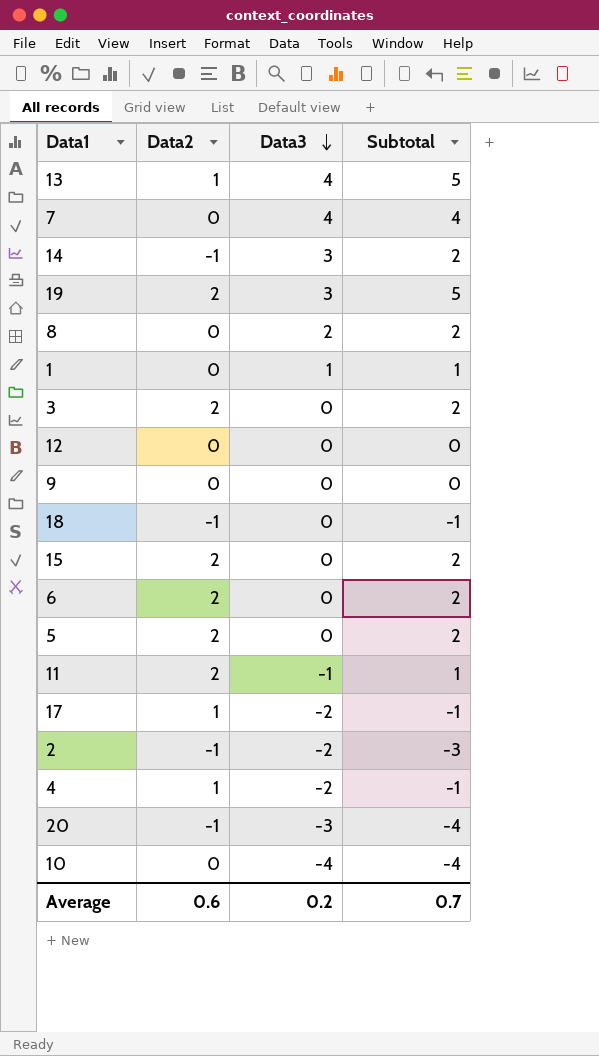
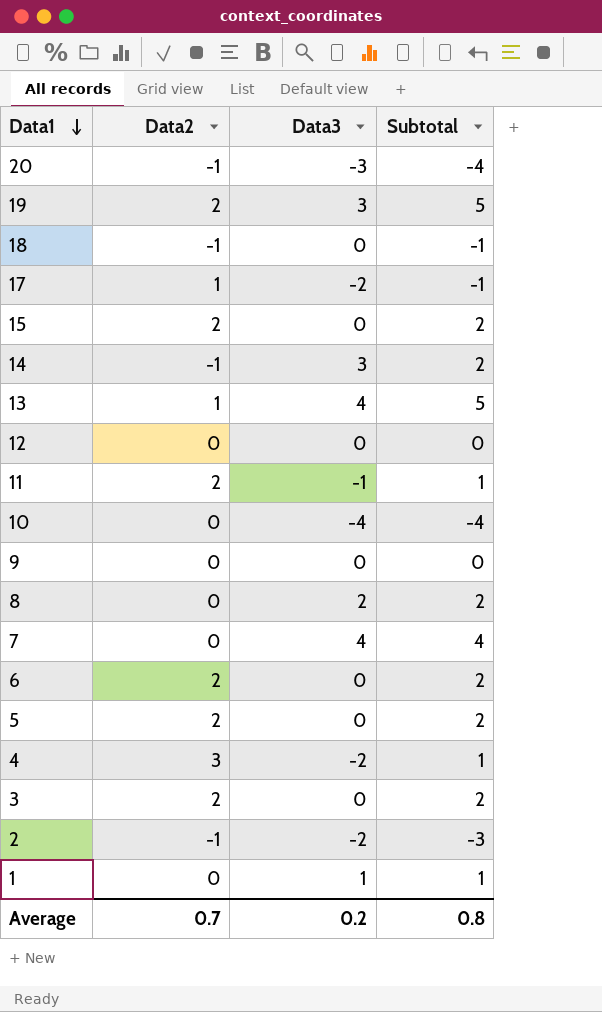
row order: Data3 descending -> Data1 descending
4 | Data2: 1 -> 3
4 | Subtotal: -1 -> 1
Average | Data2: 0.6 -> 0.7
Average | Subtotal: 0.7 -> 0.8

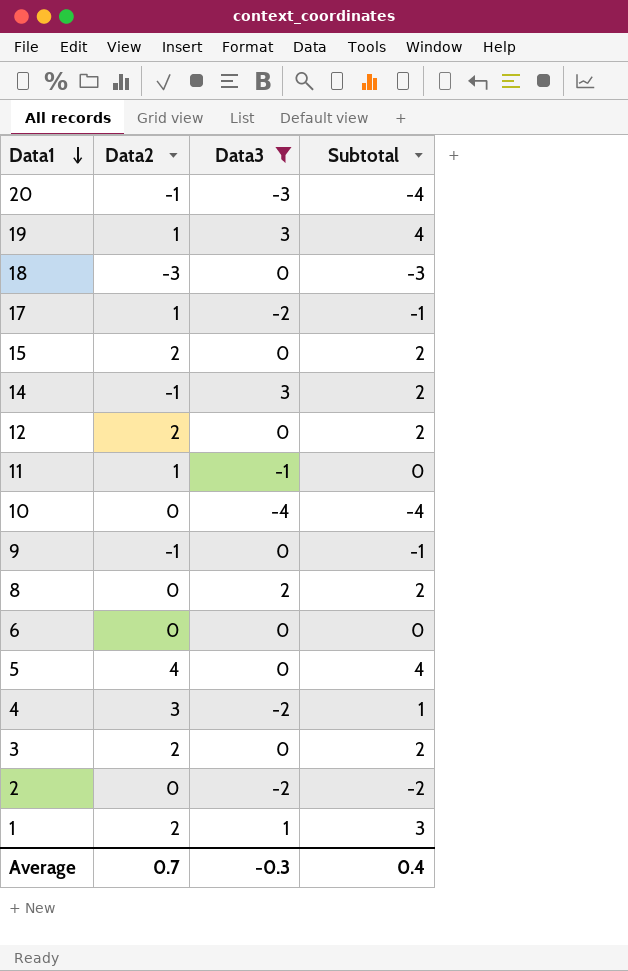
filter: none -> Data3 != 4
19 | Data2: 2 -> 1
19 | Subtotal: 5 -> 4
18 | Data2: -1 -> -3
18 | Subtotal: -1 -> -3
12 | Data2: 0 -> 2
12 | Subtotal: 0 -> 2
11 | Data2: 2 -> 1
11 | Subtotal: 1 -> 0
9 | Data2: 0 -> -1
9 | Subtotal: 0 -> -1
6 | Data2: 2 -> 0
6 | Subtotal: 2 -> 0
5 | Data2: 2 -> 4
5 | Subtotal: 2 -> 4
2 | Data2: -1 -> 0
2 | Subtotal: -3 -> -2
1 | Data2: 0 -> 2
1 | Subtotal: 1 -> 3
Average | Data3: 0.2 -> -0.3
Average | Subtotal: 0.8 -> 0.4

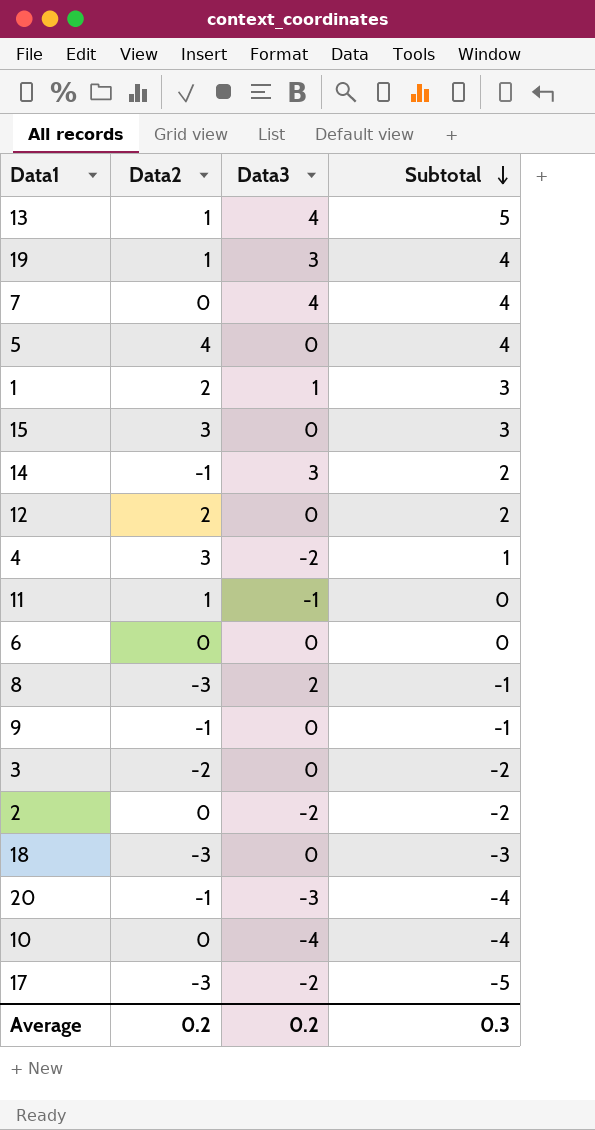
filter: Data3 != 4 -> none
row order: Data1 descending -> Subtotal descending
15 | Data2: 2 -> 3
15 | Subtotal: 2 -> 3
8 | Data2: 0 -> -3
8 | Subtotal: 2 -> -1
3 | Data2: 2 -> -2
3 | Subtotal: 2 -> -2
17 | Data2: 1 -> -3
17 | Subtotal: -1 -> -5
Average | Data2: 0.7 -> 0.2
Average | Data3: -0.3 -> 0.2
Average | Subtotal: 0.4 -> 0.3

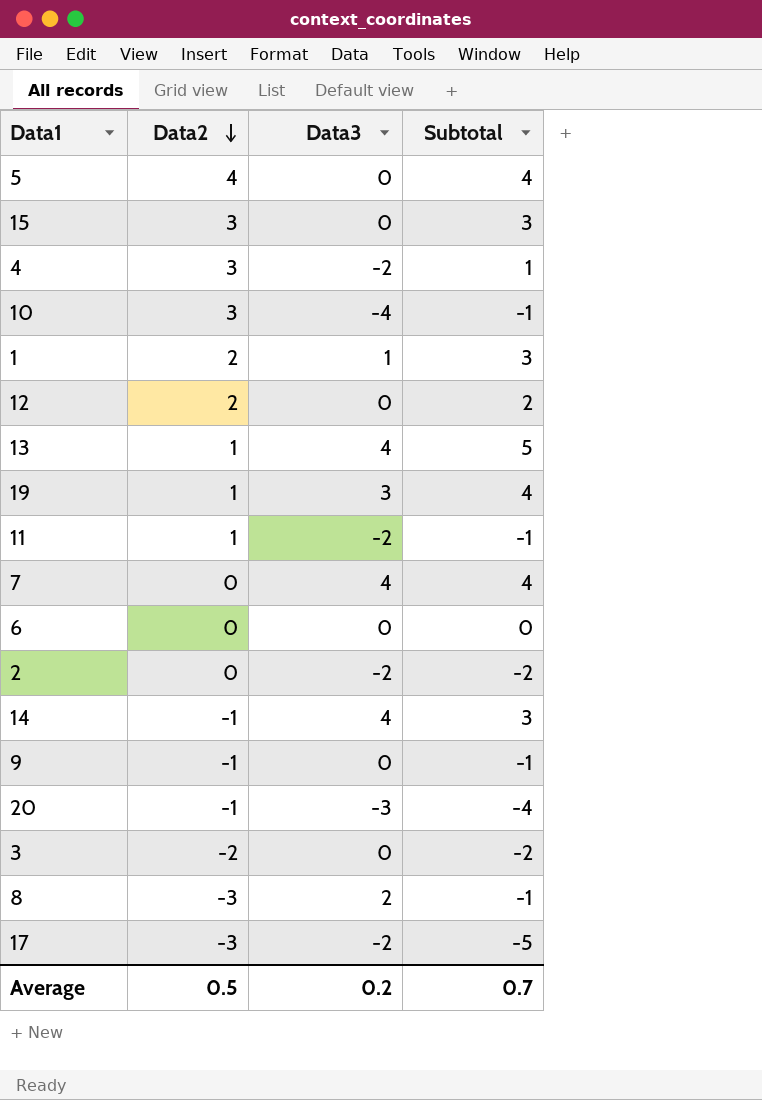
row order: Subtotal descending -> Data2 descending
row 18: -3 | 0 | -3 -> none
10 | Data2: 0 -> 3
10 | Subtotal: -4 -> -1
11 | Data3: -1 -> -2
11 | Subtotal: 0 -> -1
14 | Data3: 3 -> 4
14 | Subtotal: 2 -> 3
Average | Data2: 0.2 -> 0.5
Average | Subtotal: 0.3 -> 0.7

